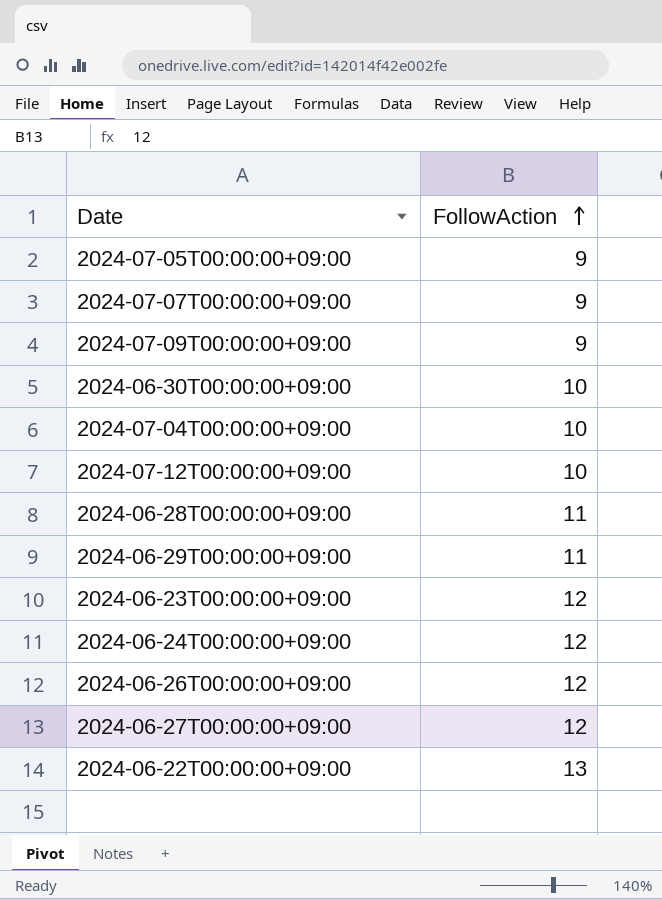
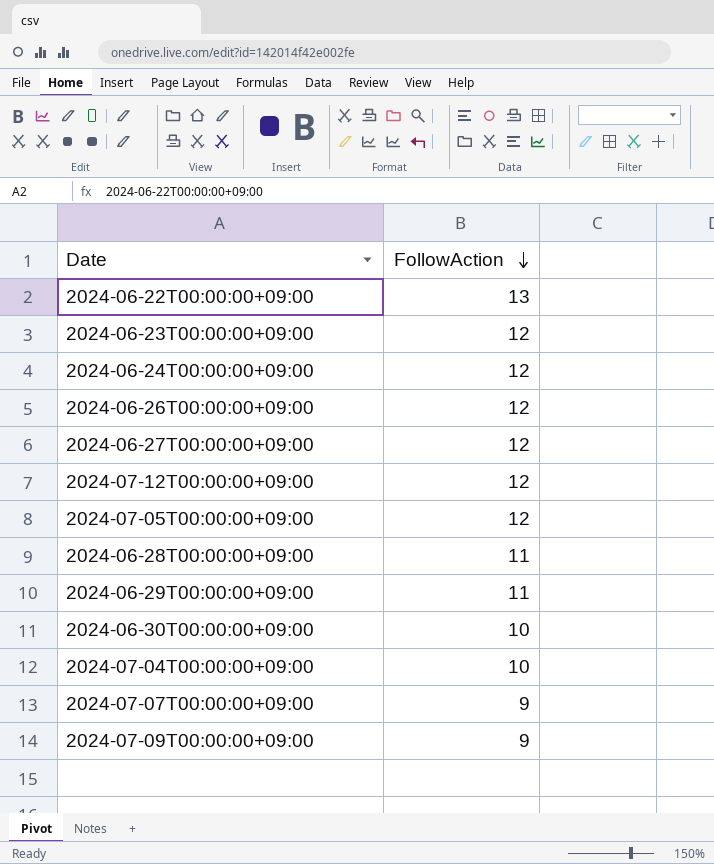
row order: FollowAction ascending -> FollowAction descending
2024-07-12T00:00:00+09:00 | FollowAction: 10 -> 12
2024-07-05T00:00:00+09:00 | FollowAction: 9 -> 12

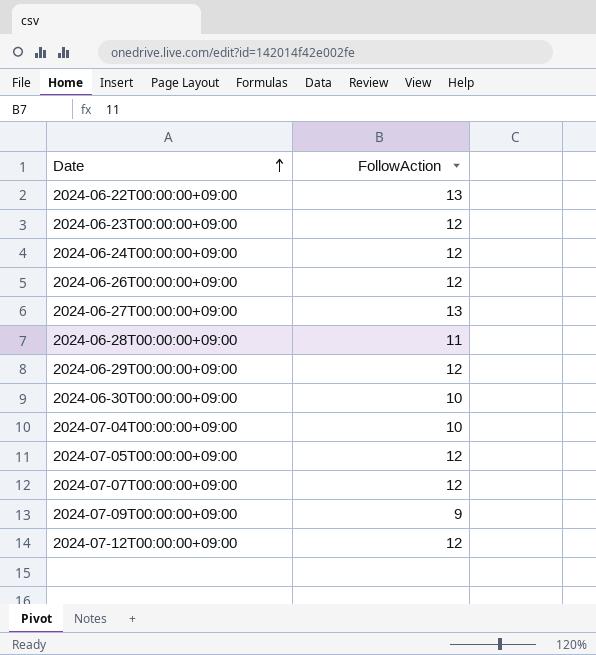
row order: FollowAction descending -> Date ascending
2024-06-27T00:00:00+09:00 | FollowAction: 12 -> 13
2024-06-29T00:00:00+09:00 | FollowAction: 11 -> 12
2024-07-07T00:00:00+09:00 | FollowAction: 9 -> 12

